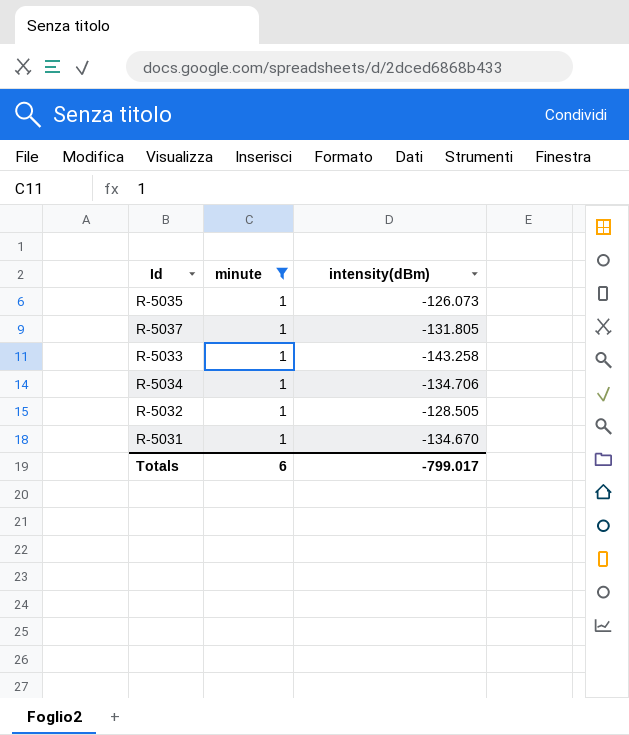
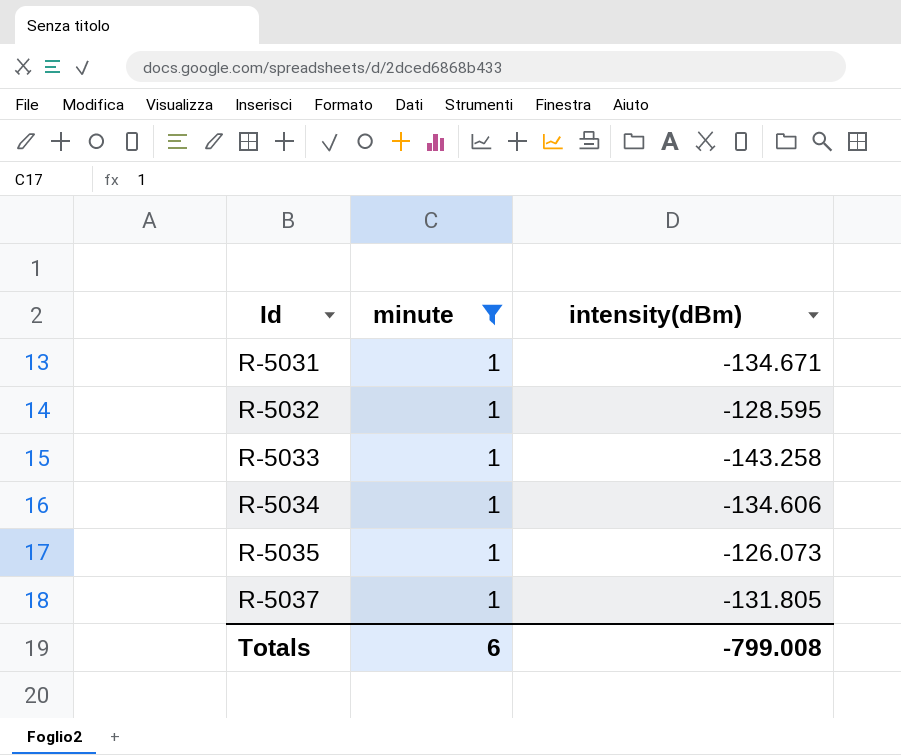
row order: none -> Id ascending
R-5031 | intensity(dBm): -134.670 -> -134.671
R-5032 | intensity(dBm): -128.505 -> -128.595
R-5034 | intensity(dBm): -134.706 -> -134.606
Totals | intensity(dBm): -799.017 -> -799.008

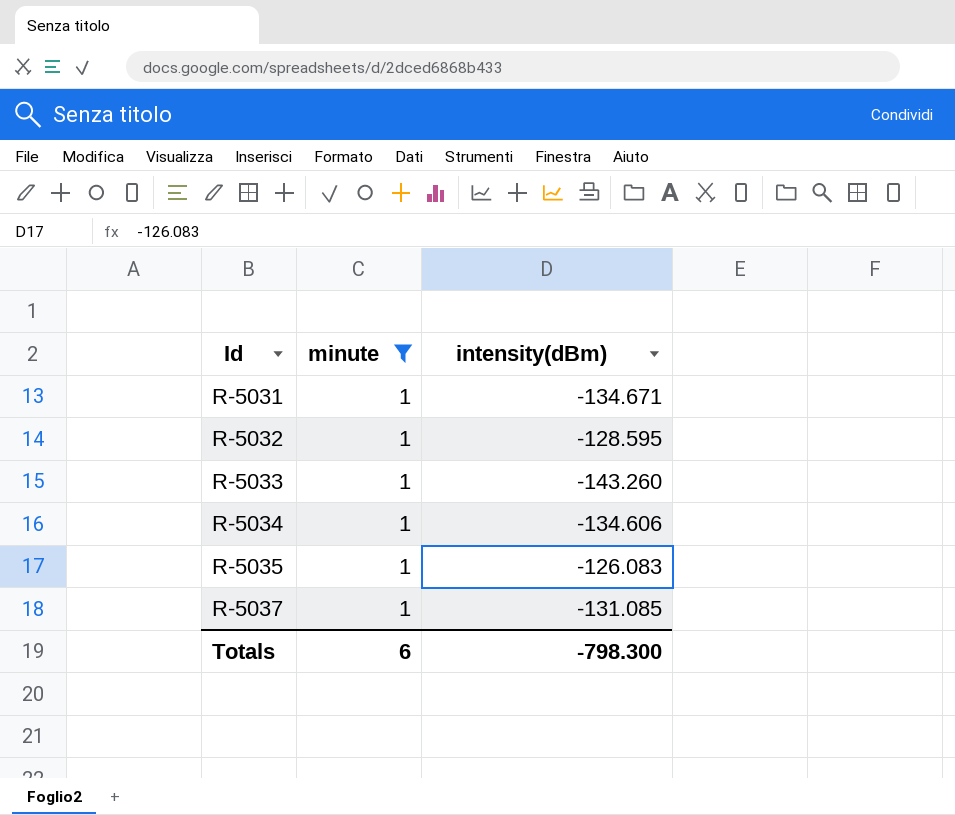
R-5033 | intensity(dBm): -143.258 -> -143.260
R-5035 | intensity(dBm): -126.073 -> -126.083
R-5037 | intensity(dBm): -131.805 -> -131.085
Totals | intensity(dBm): -799.008 -> -798.300

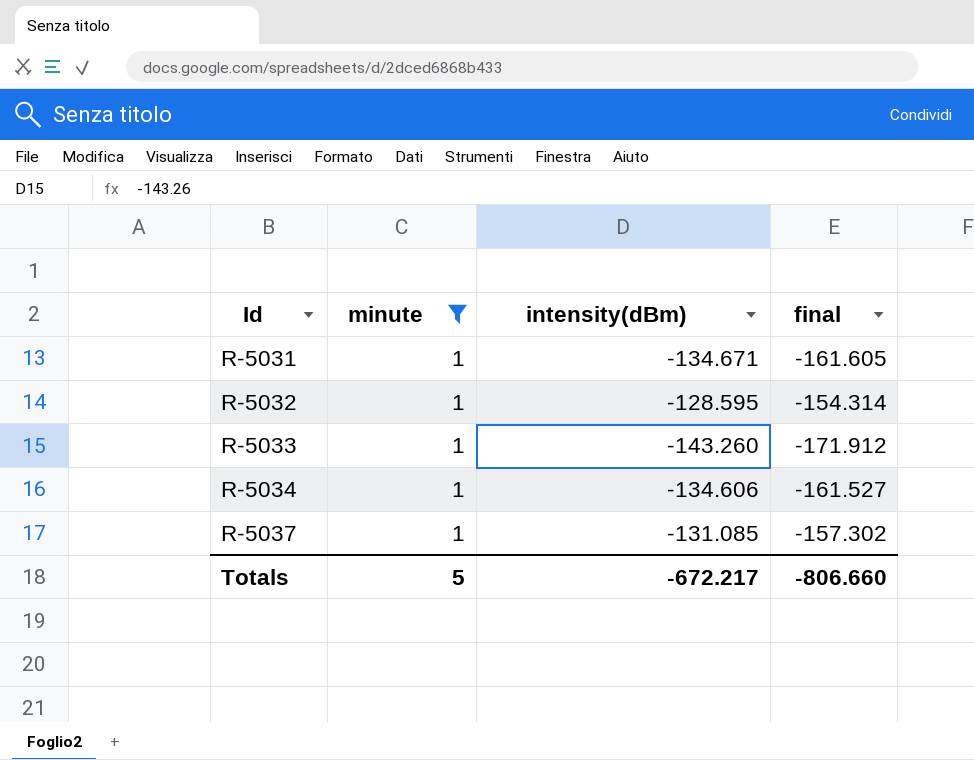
column final | formula: none -> [intensity(dBm)] * 1.2
row R-5035: 1 | -126.083 -> none
Totals | minute: 6 -> 5
Totals | intensity(dBm): -798.300 -> -672.217

